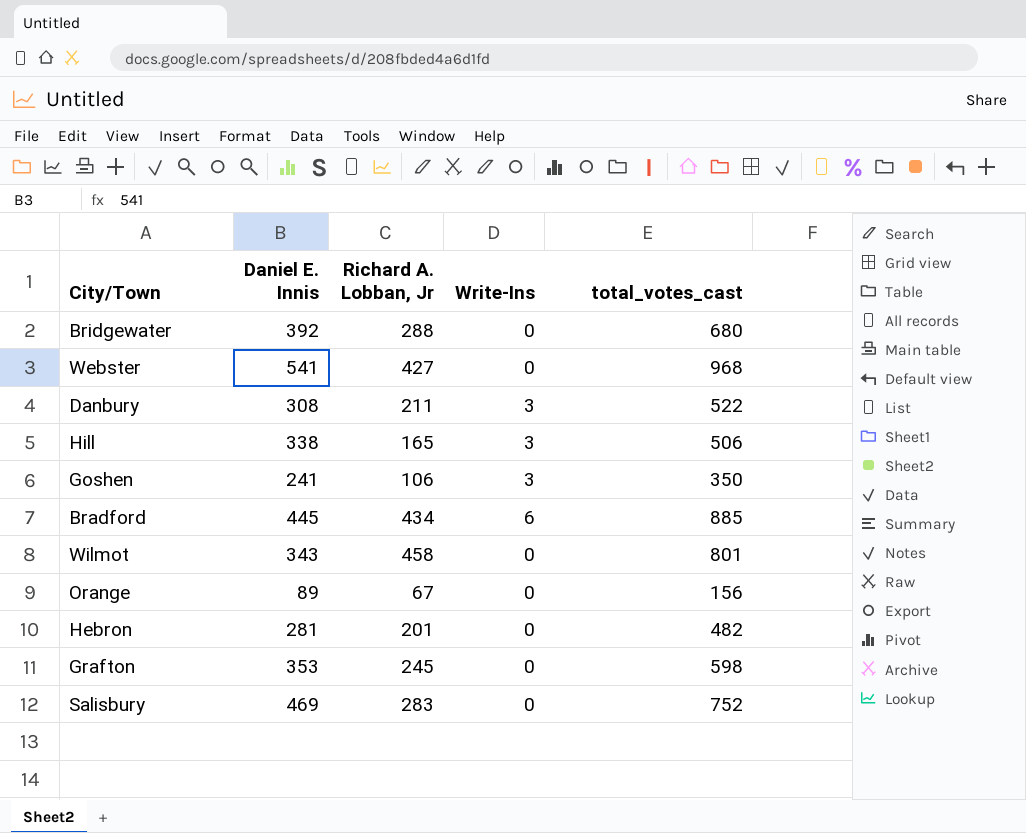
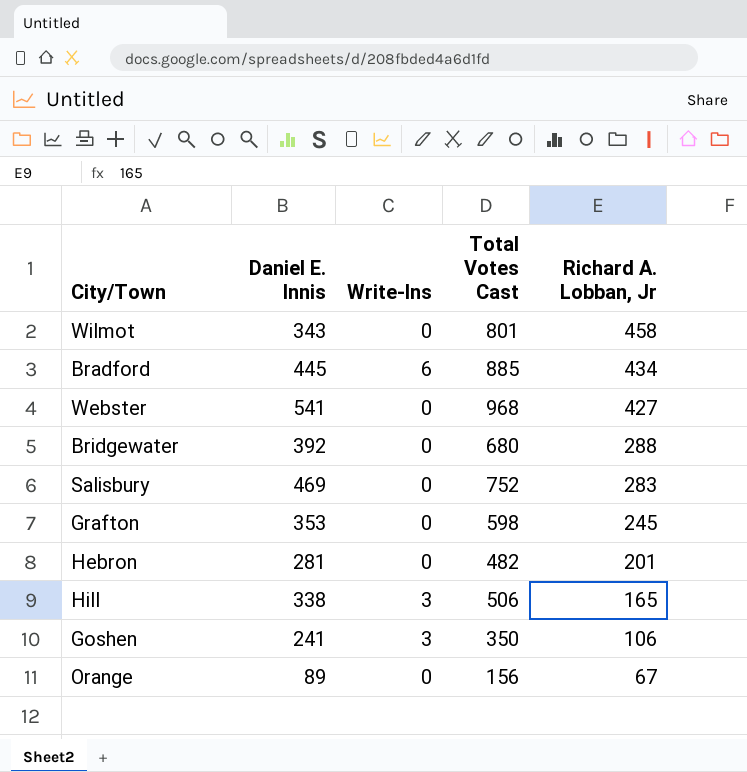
row order: none -> Richard A. Lobban, Jr descending
column name: total_votes_cast -> Total Votes Cast
column Richard A. Lobban, Jr | position: 3 -> 5
row Danbury: 308 | 211 | 3 | 522 -> none

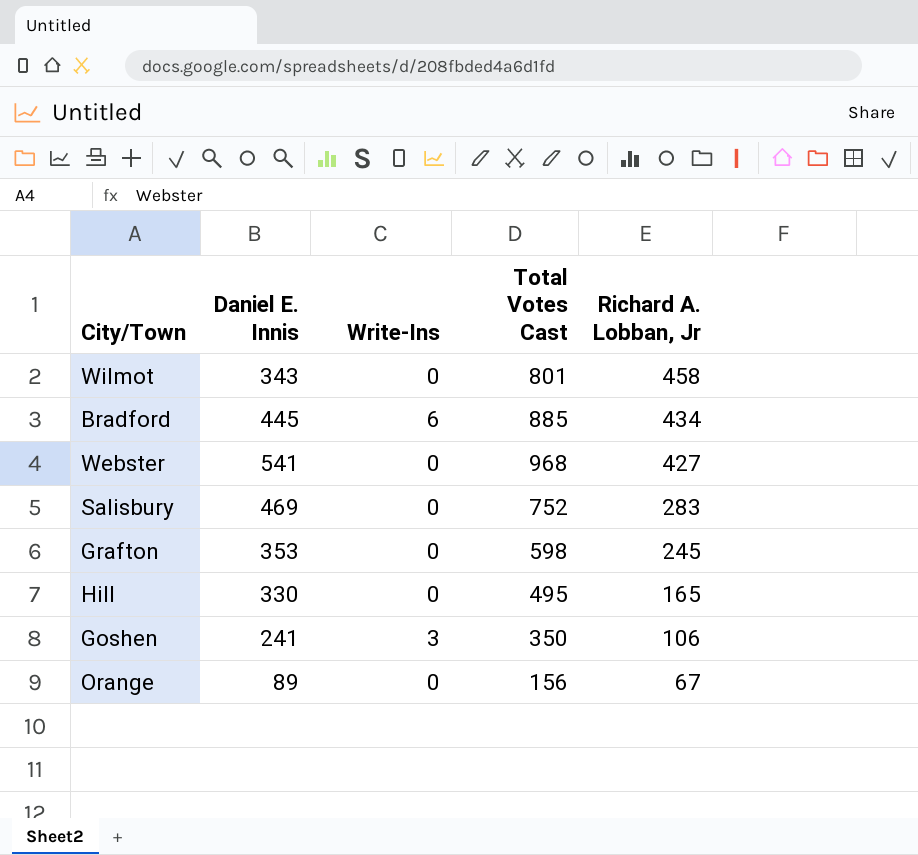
row Bridgewater: 392 | 0 | 680 | 288 -> none
row Hebron: 281 | 0 | 482 | 201 -> none
Hill | Daniel E. Innis: 338 -> 330
Hill | Write-Ins: 3 -> 0
Hill | Total Votes Cast: 506 -> 495

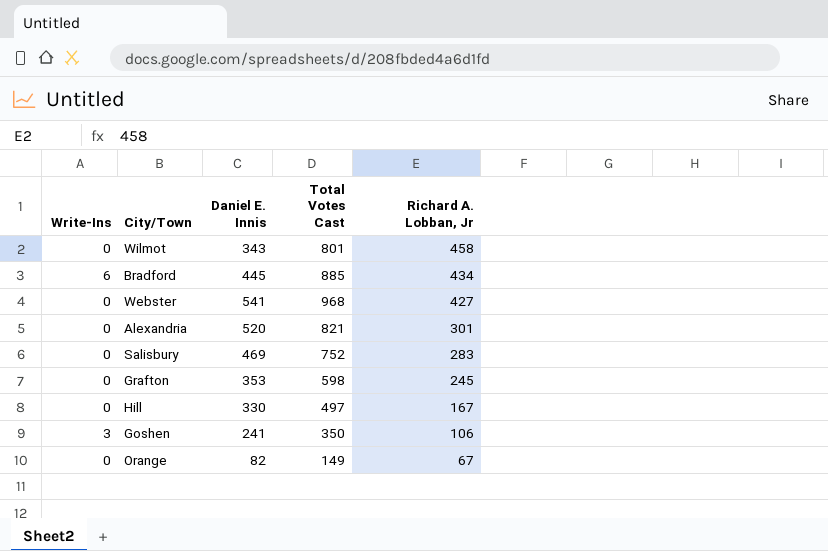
column Write-Ins | position: 3 -> 1
row Alexandria: none -> 0 | 520 | 821 | 301
Hill | Total Votes Cast: 495 -> 497
Hill | Richard A. Lobban, Jr: 165 -> 167
Orange | Daniel E. Innis: 89 -> 82
Orange | Total Votes Cast: 156 -> 149

